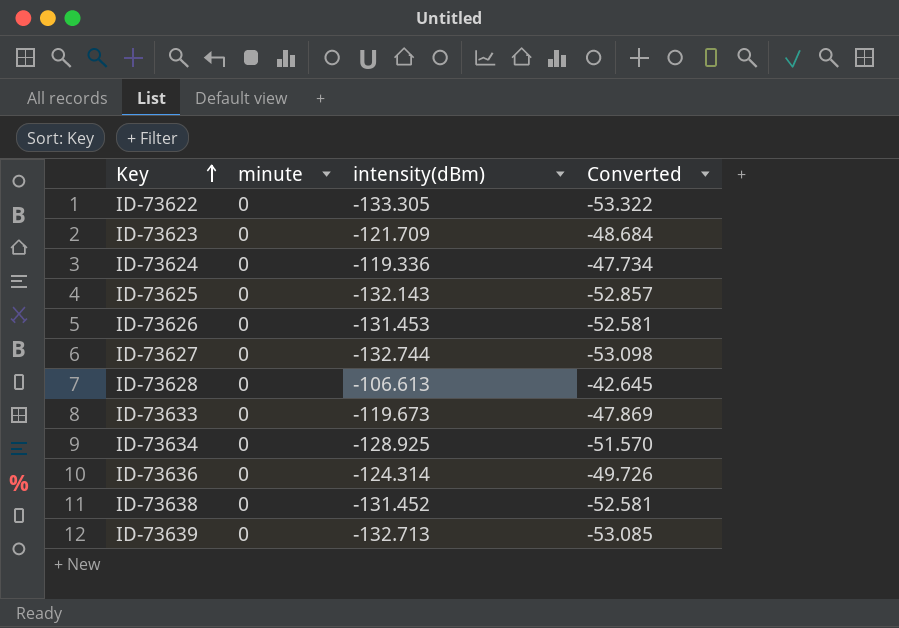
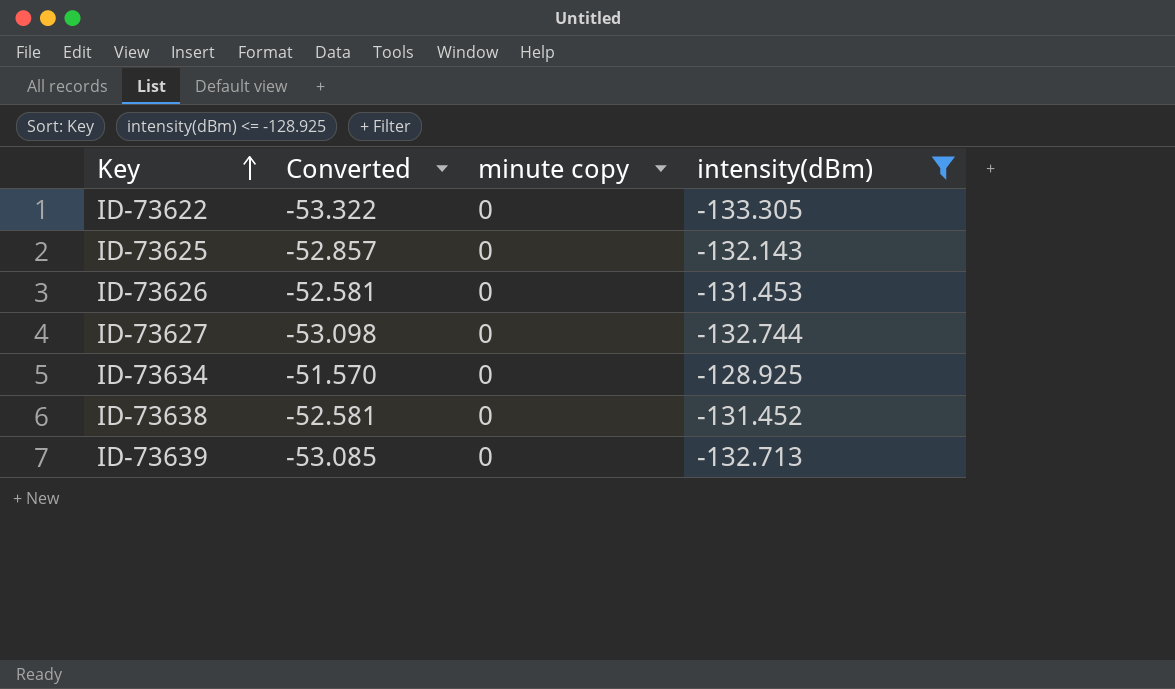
filter: none -> intensity(dBm) <= -128.925
column Converted | position: 4 -> 2
column name: minute -> minute copy

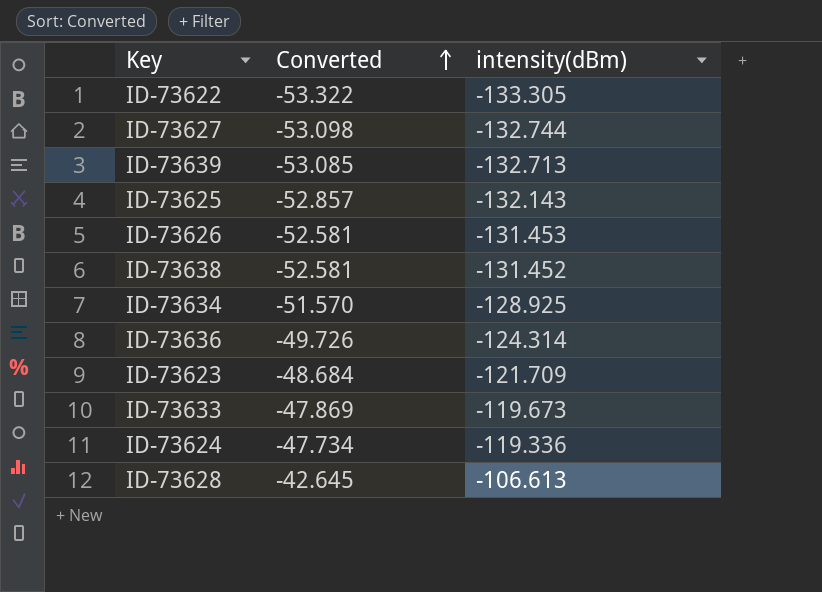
filter: intensity(dBm) <= -128.925 -> none
row order: Key ascending -> Converted ascending
column minute copy | position: 3 -> none

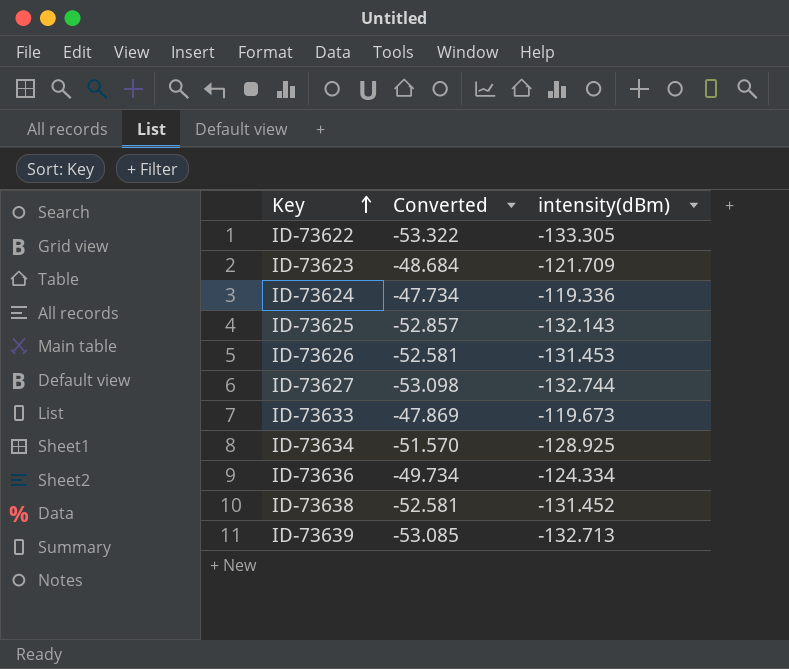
row order: Converted ascending -> Key ascending
row ID-73628: -42.645 | -106.613 -> none
ID-73636 | Converted: -49.726 -> -49.734
ID-73636 | intensity(dBm): -124.314 -> -124.334

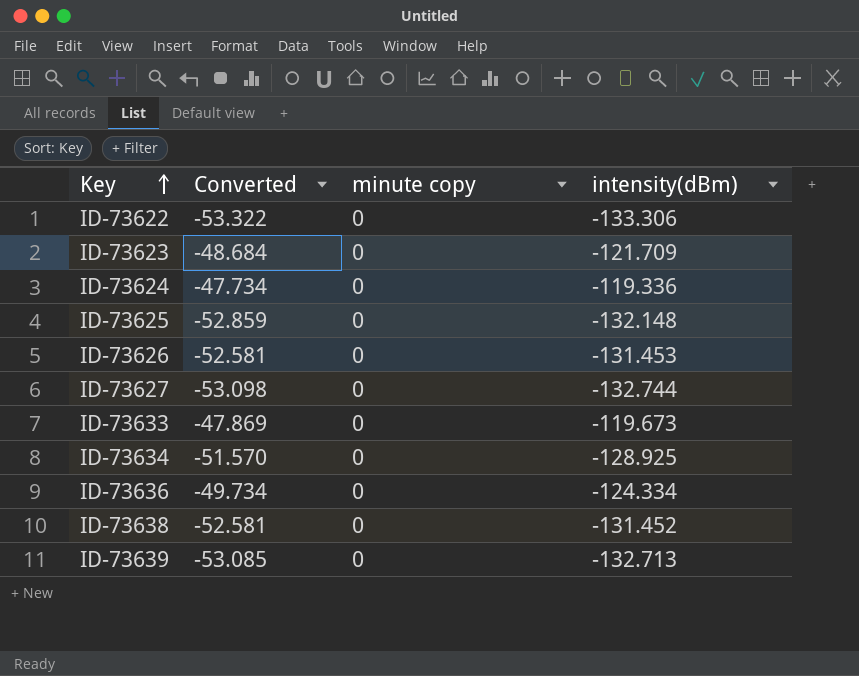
column minute copy | position: none -> 3
ID-73622 | intensity(dBm): -133.305 -> -133.306
ID-73625 | Converted: -52.857 -> -52.859
ID-73625 | intensity(dBm): -132.143 -> -132.148

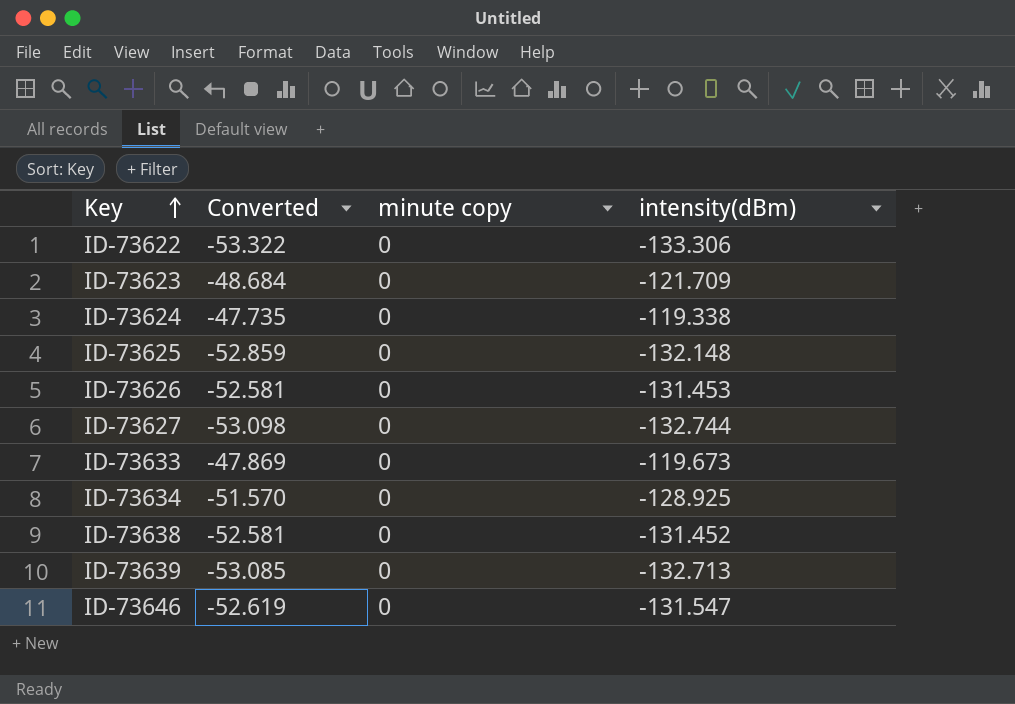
row ID-73636: -49.734 | 0 | -124.334 -> none
ID-73624 | Converted: -47.734 -> -47.735
ID-73624 | intensity(dBm): -119.336 -> -119.338
row ID-73646: none -> -52.619 | 0 | -131.547

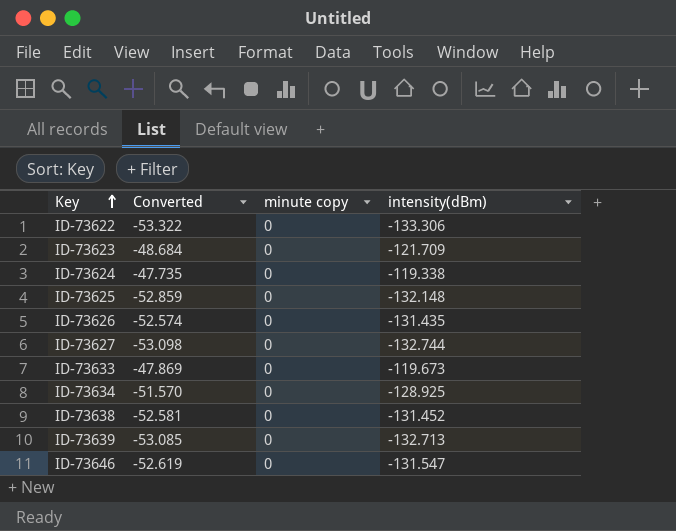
ID-73626 | Converted: -52.581 -> -52.574
ID-73626 | intensity(dBm): -131.453 -> -131.435

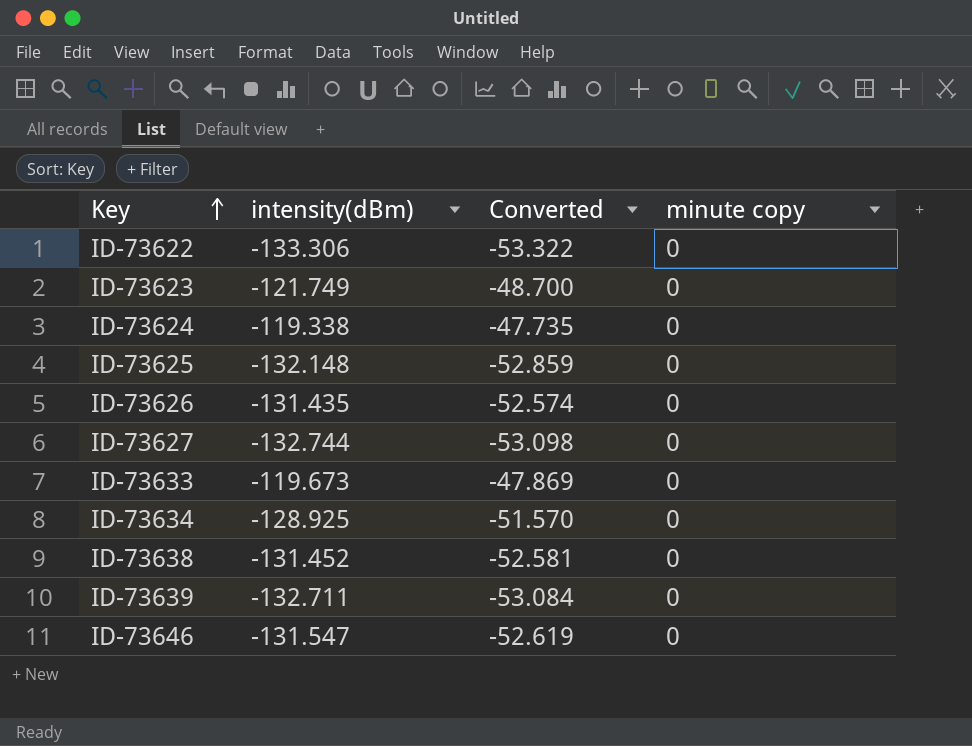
column intensity(dBm) | position: 4 -> 2
ID-73623 | intensity(dBm): -121.709 -> -121.749
ID-73623 | Converted: -48.684 -> -48.700
ID-73639 | intensity(dBm): -132.713 -> -132.711
ID-73639 | Converted: -53.085 -> -53.084

